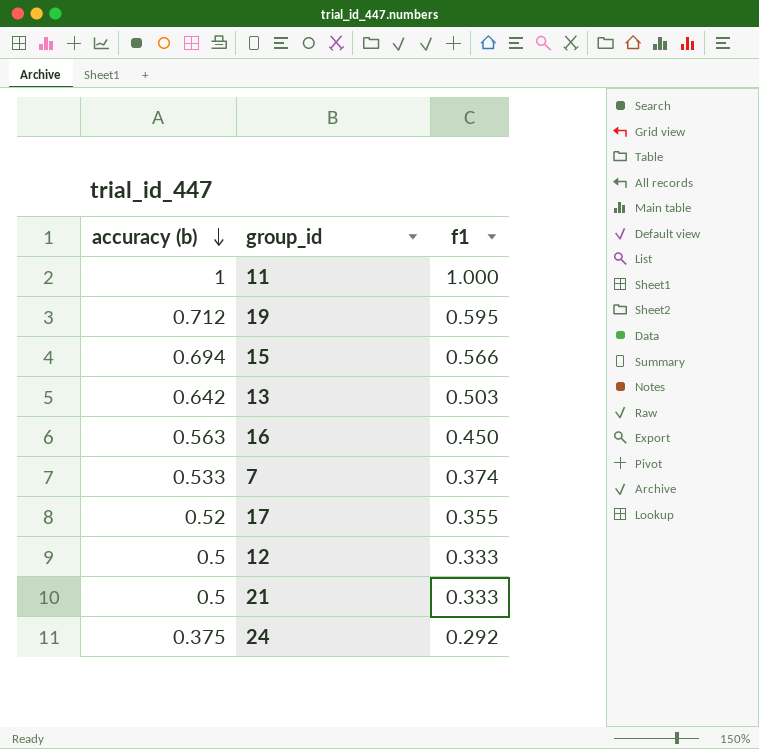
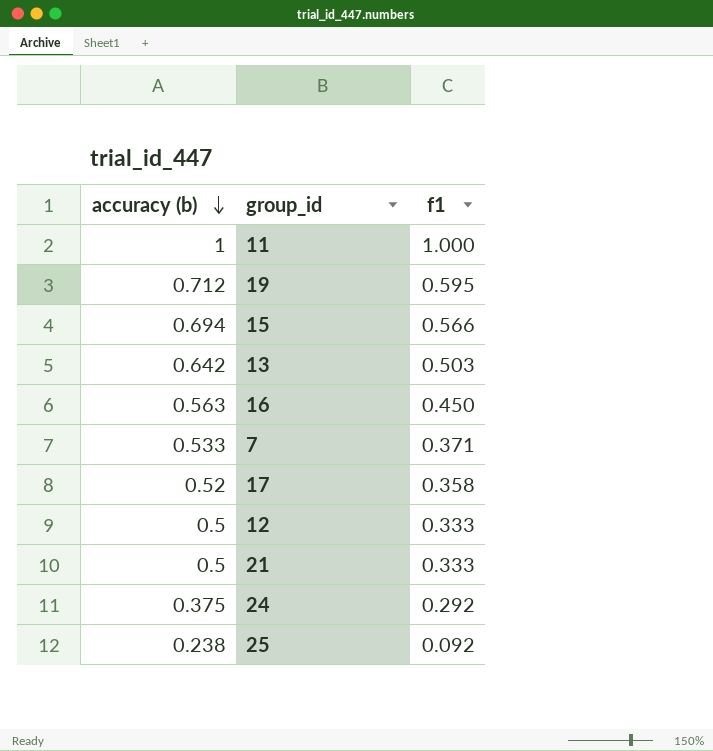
7 | f1: 0.374 -> 0.371
17 | f1: 0.355 -> 0.358
row 25: none -> 0.238 | 0.092

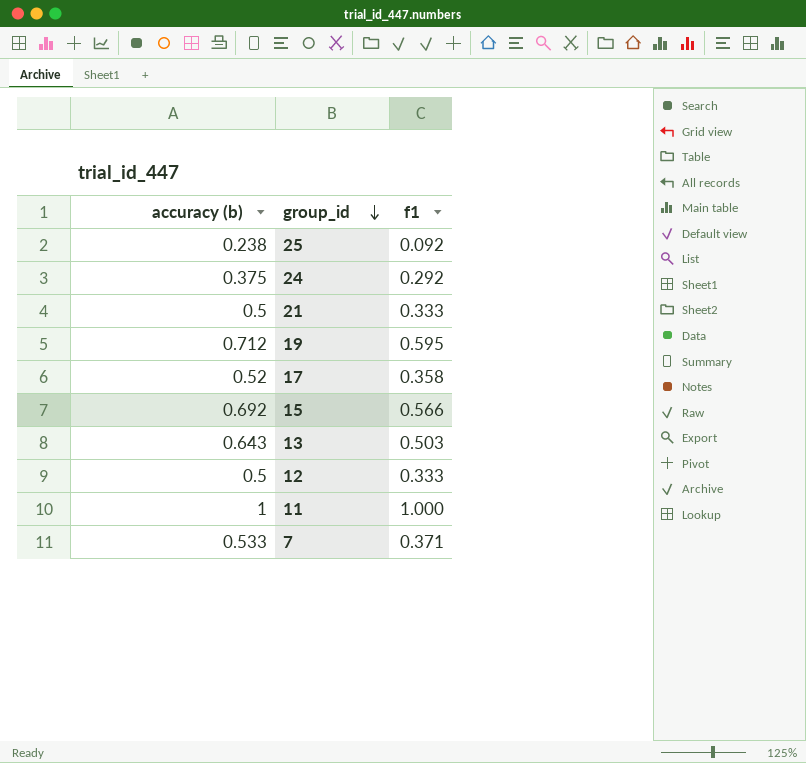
row order: accuracy (b) descending -> group_id descending
row 16: 0.563 | 0.450 -> none
15 | accuracy (b): 0.694 -> 0.692
13 | accuracy (b): 0.642 -> 0.643

